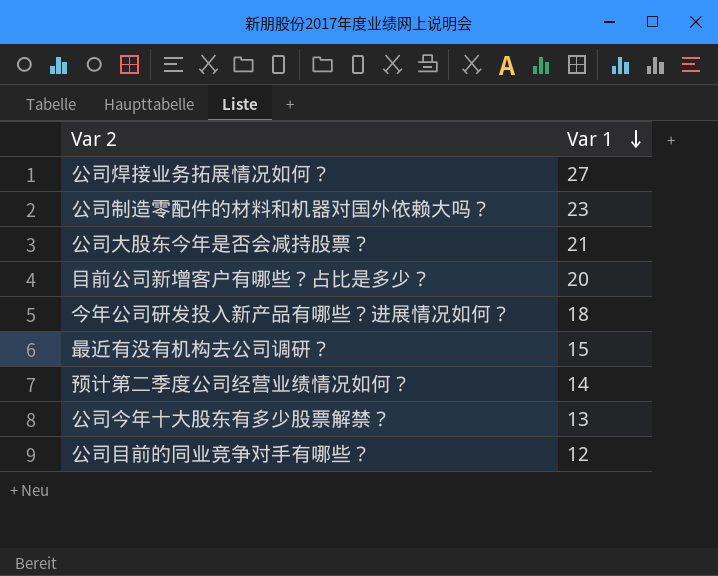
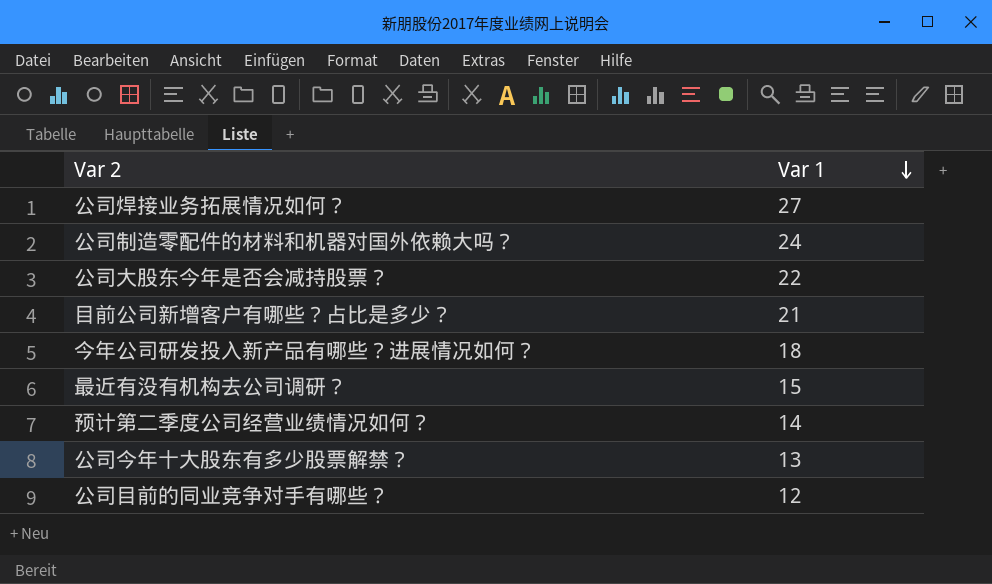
公司制造零配件的材料和机器对国外依赖大吗？ | Var 1: 23 -> 24
公司大股东今年是否会减持股票？ | Var 1: 21 -> 22
目前公司新增客户有哪些？占比是多少？ | Var 1: 20 -> 21

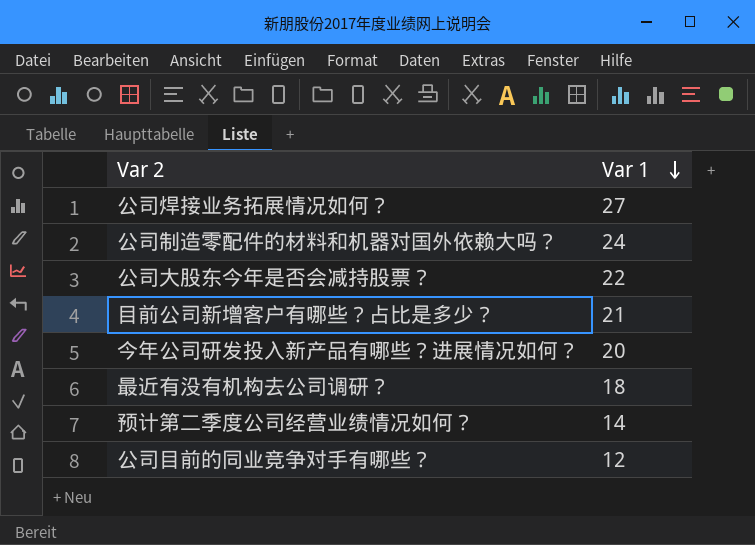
row 公司今年十大股东有多少股票解禁？: 13 -> none
今年公司研发投入新产品有哪些？进展情况如何？ | Var 1: 18 -> 20
最近有没有机构去公司调研？ | Var 1: 15 -> 18

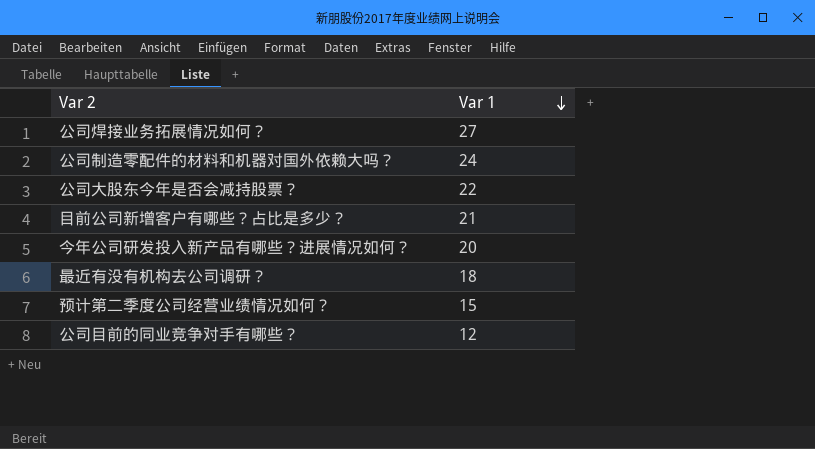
预计第二季度公司经营业绩情况如何？ | Var 1: 14 -> 15

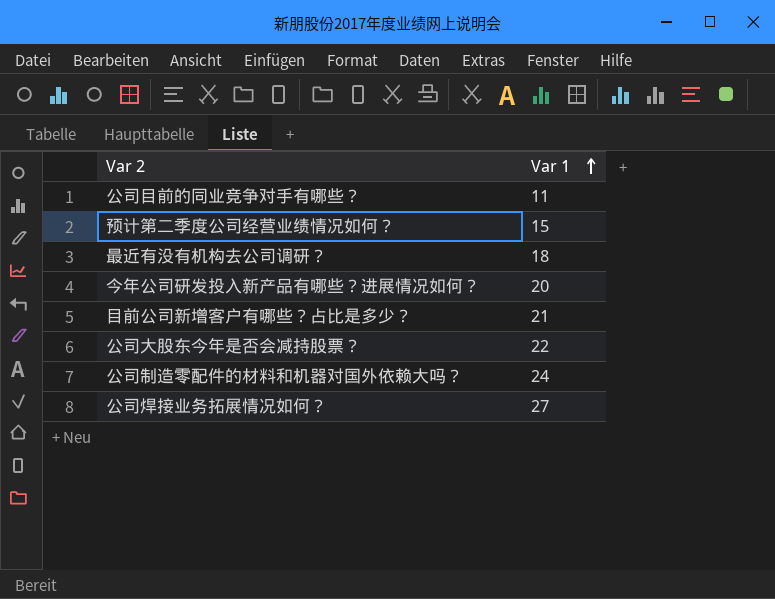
row order: Var 1 descending -> Var 1 ascending
公司目前的同业竞争对手有哪些？ | Var 1: 12 -> 11

